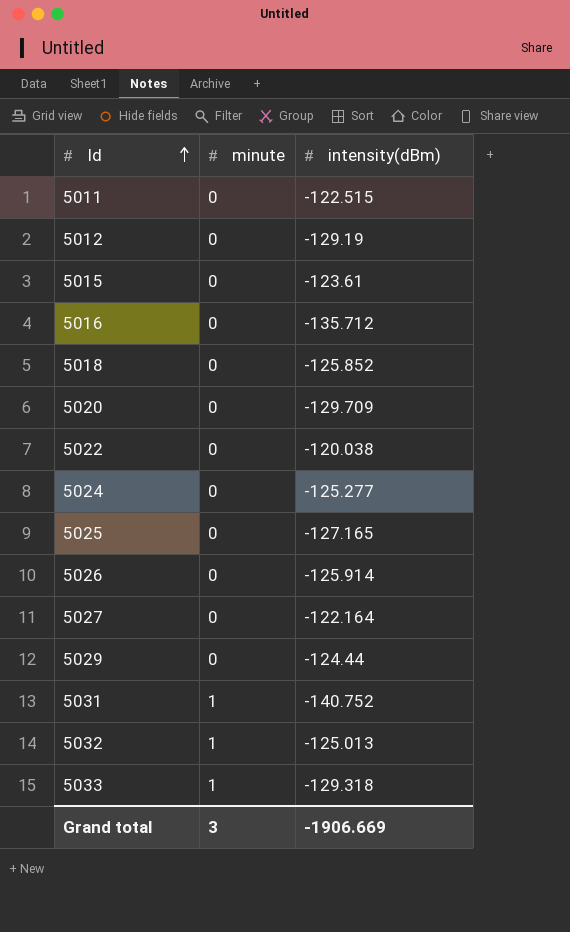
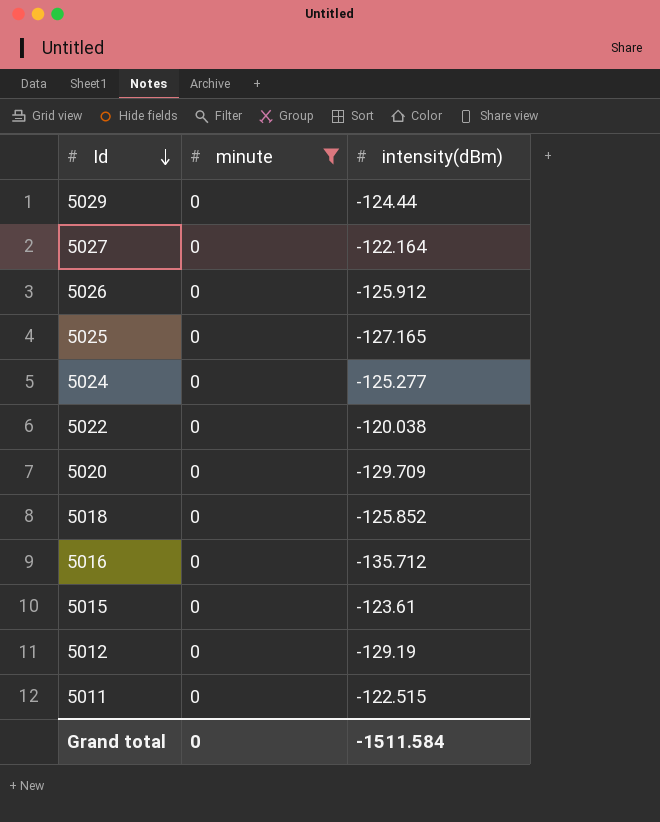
filter: none -> minute = 0
row order: Id ascending -> Id descending
5026 | intensity(dBm): -125.914 -> -125.912
Grand total | minute: 3 -> 0
Grand total | intensity(dBm): -1906.669 -> -1511.584

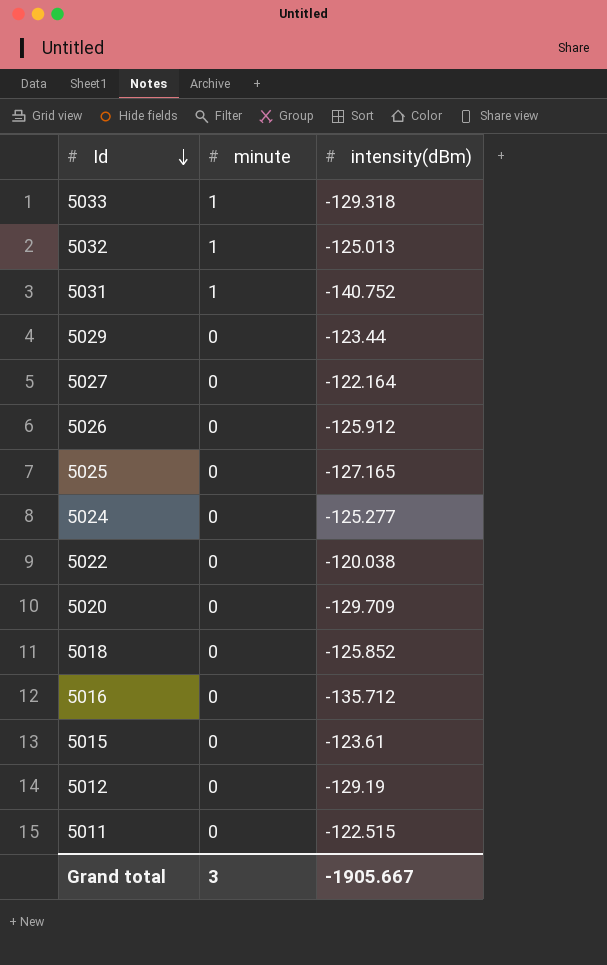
filter: minute = 0 -> none
5029 | intensity(dBm): -124.44 -> -123.44
Grand total | minute: 0 -> 3
Grand total | intensity(dBm): -1511.584 -> -1905.667

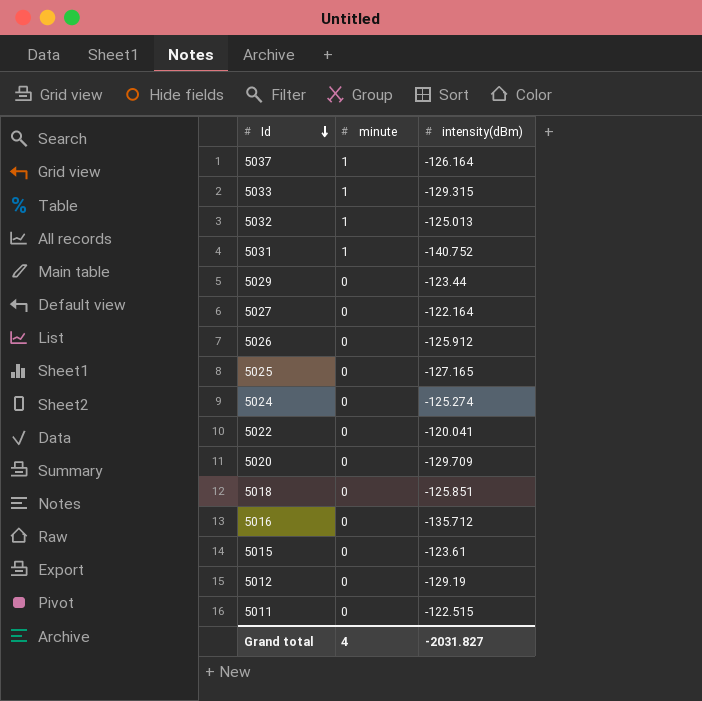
row 5037: none -> 1 | -126.164
5033 | intensity(dBm): -129.318 -> -129.315
5024 | intensity(dBm): -125.277 -> -125.274
5022 | intensity(dBm): -120.038 -> -120.041
5018 | intensity(dBm): -125.852 -> -125.851
Grand total | minute: 3 -> 4
Grand total | intensity(dBm): -1905.667 -> -2031.827

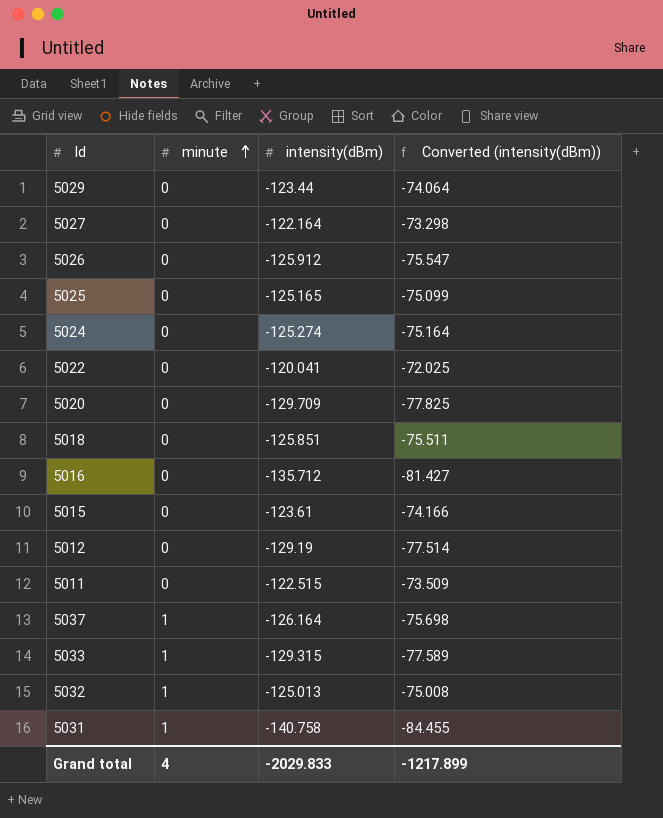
row order: Id descending -> minute ascending
column Converted (intensity(dBm)) | formula: none -> [intensity(dBm)] * 0.6
5025 | intensity(dBm): -127.165 -> -125.165
5031 | intensity(dBm): -140.752 -> -140.758
Grand total | intensity(dBm): -2031.827 -> -2029.833

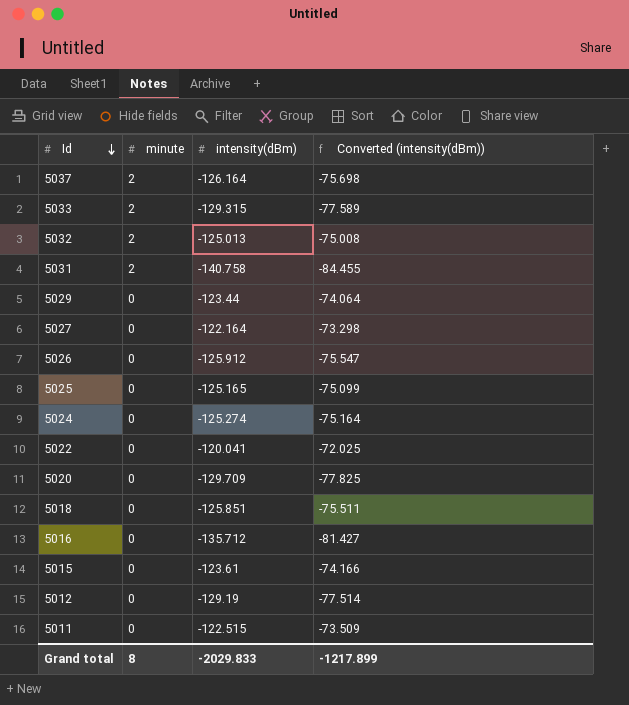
row order: minute ascending -> Id descending
5037 | minute: 1 -> 2
5033 | minute: 1 -> 2
5032 | minute: 1 -> 2
5031 | minute: 1 -> 2
Grand total | minute: 4 -> 8

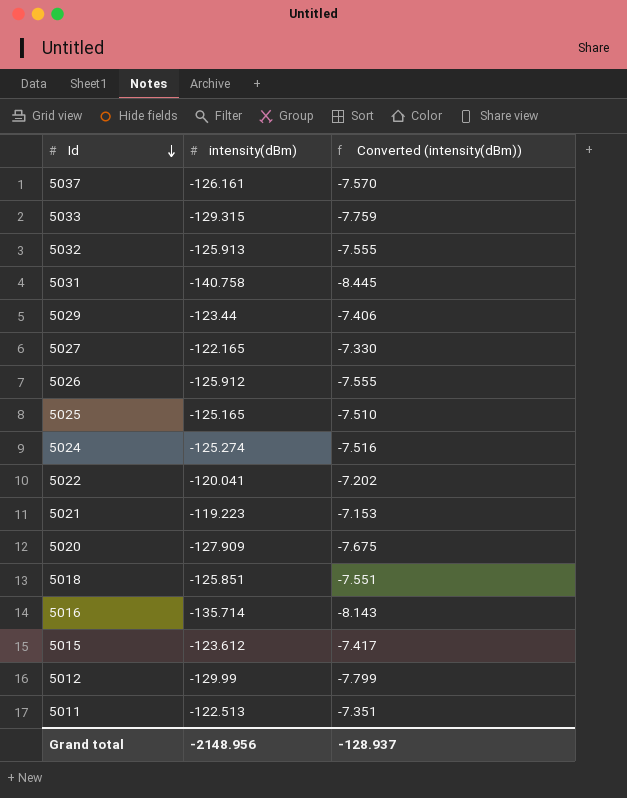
column minute | position: 2 -> none
column Converted (intensity(dBm)) | formula: [intensity(dBm)] * 0.6 -> [intensity(dBm)] * 0.06
5037 | intensity(dBm): -126.164 -> -126.161
5032 | intensity(dBm): -125.013 -> -125.913
5027 | intensity(dBm): -122.164 -> -122.165
row 5021: none -> -119.223 | -7.153
5020 | intensity(dBm): -129.709 -> -127.909
5016 | intensity(dBm): -135.712 -> -135.714
5015 | intensity(dBm): -123.61 -> -123.612
5012 | intensity(dBm): -129.19 -> -129.99
5011 | intensity(dBm): -122.515 -> -122.513
Grand total | intensity(dBm): -2029.833 -> -2148.956
Grand total | Converted (intensity(dBm)): -1217.899 -> -128.937

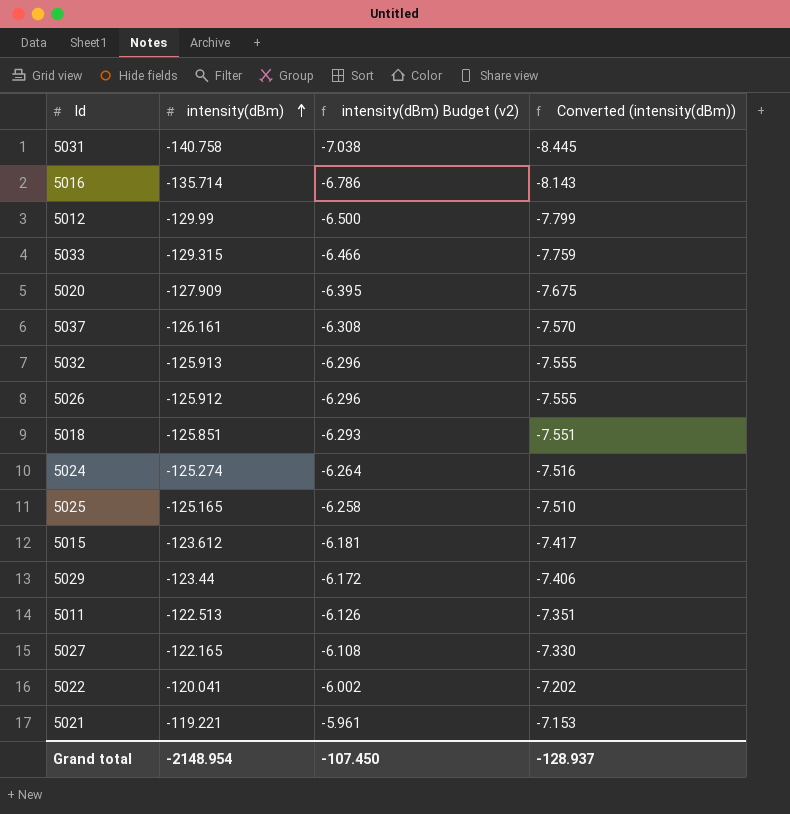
row order: Id descending -> intensity(dBm) ascending
column intensity(dBm) Budget (v2) | formula: none -> [intensity(dBm)] * 0.05
5021 | intensity(dBm): -119.223 -> -119.221
Grand total | intensity(dBm): -2148.956 -> -2148.954

